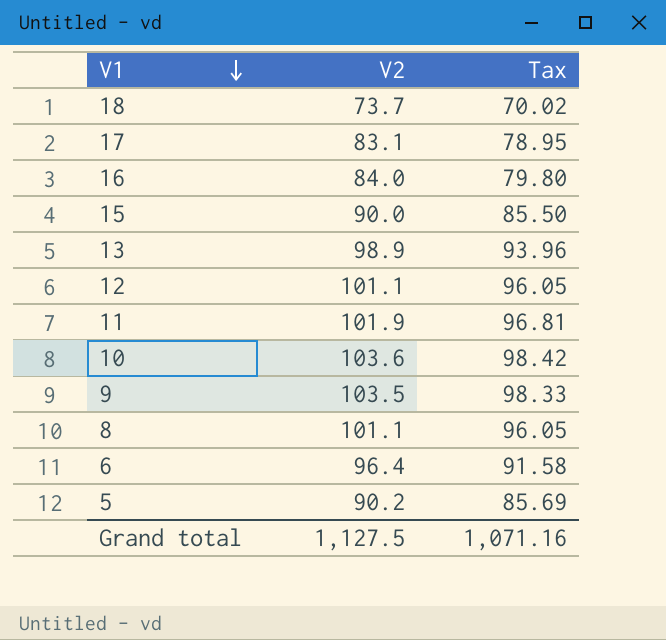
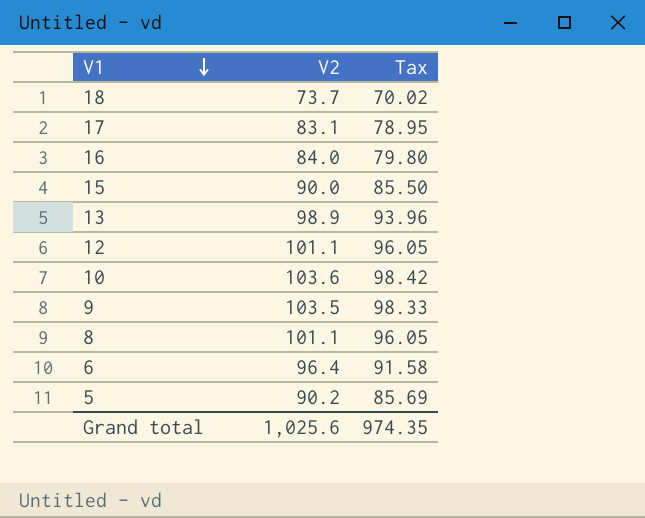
row 11: 101.9 | 96.81 -> none
Grand total | V2: 1,127.5 -> 1,025.6
Grand total | Tax: 1,071.16 -> 974.35

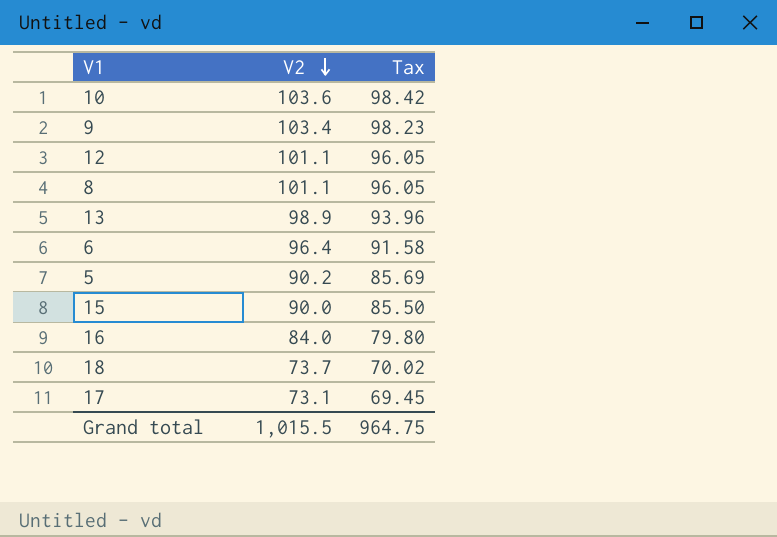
row order: V1 descending -> V2 descending
9 | V2: 103.5 -> 103.4
9 | Tax: 98.33 -> 98.23
17 | V2: 83.1 -> 73.1
17 | Tax: 78.95 -> 69.45
Grand total | V2: 1,025.6 -> 1,015.5
Grand total | Tax: 974.35 -> 964.75

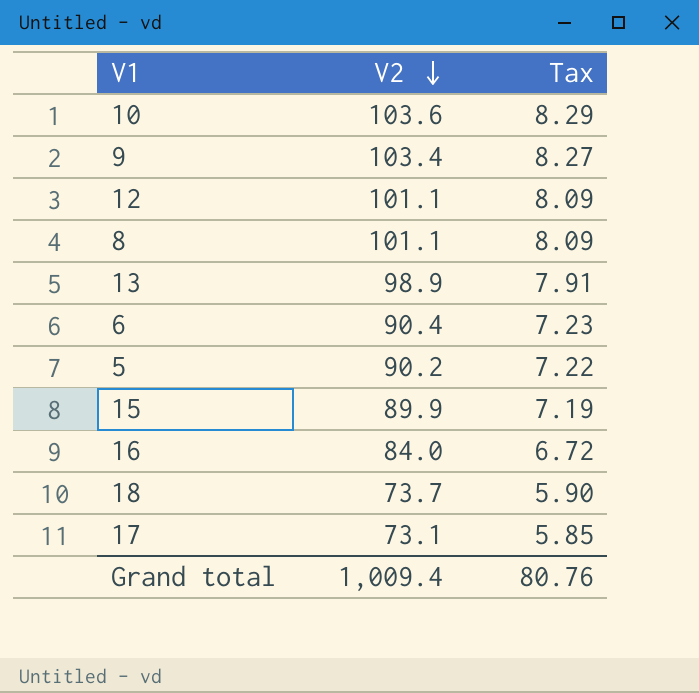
column Tax | formula: [V2] * 0.95 -> [V2] * 0.08
6 | V2: 96.4 -> 90.4
15 | V2: 90.0 -> 89.9
Grand total | V2: 1,015.5 -> 1,009.4
Grand total | Tax: 964.75 -> 80.76

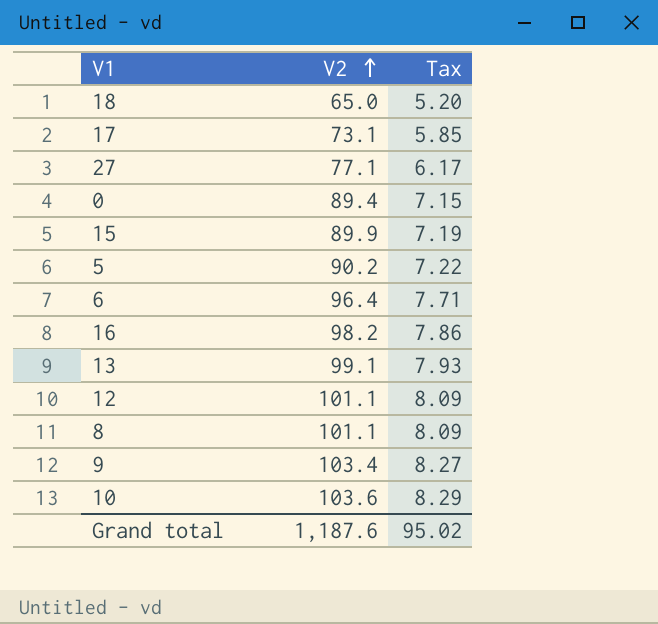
row order: V2 descending -> V2 ascending
18 | V2: 73.7 -> 65.0
18 | Tax: 5.90 -> 5.20
row 27: none -> 77.1 | 6.17
row 0: none -> 89.4 | 7.15
6 | V2: 90.4 -> 96.4
6 | Tax: 7.23 -> 7.71
16 | V2: 84.0 -> 98.2
16 | Tax: 6.72 -> 7.86
13 | V2: 98.9 -> 99.1
13 | Tax: 7.91 -> 7.93
Grand total | V2: 1,009.4 -> 1,187.6
Grand total | Tax: 80.76 -> 95.02

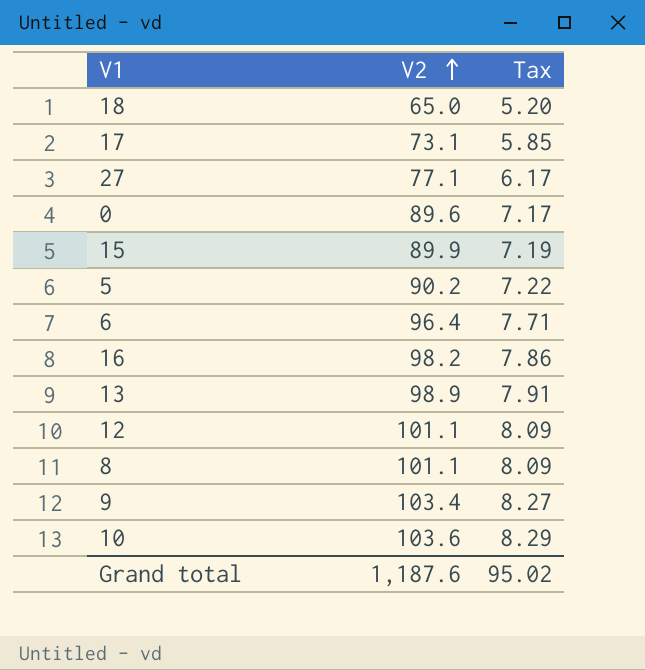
0 | V2: 89.4 -> 89.6
0 | Tax: 7.15 -> 7.17
13 | V2: 99.1 -> 98.9
13 | Tax: 7.93 -> 7.91

